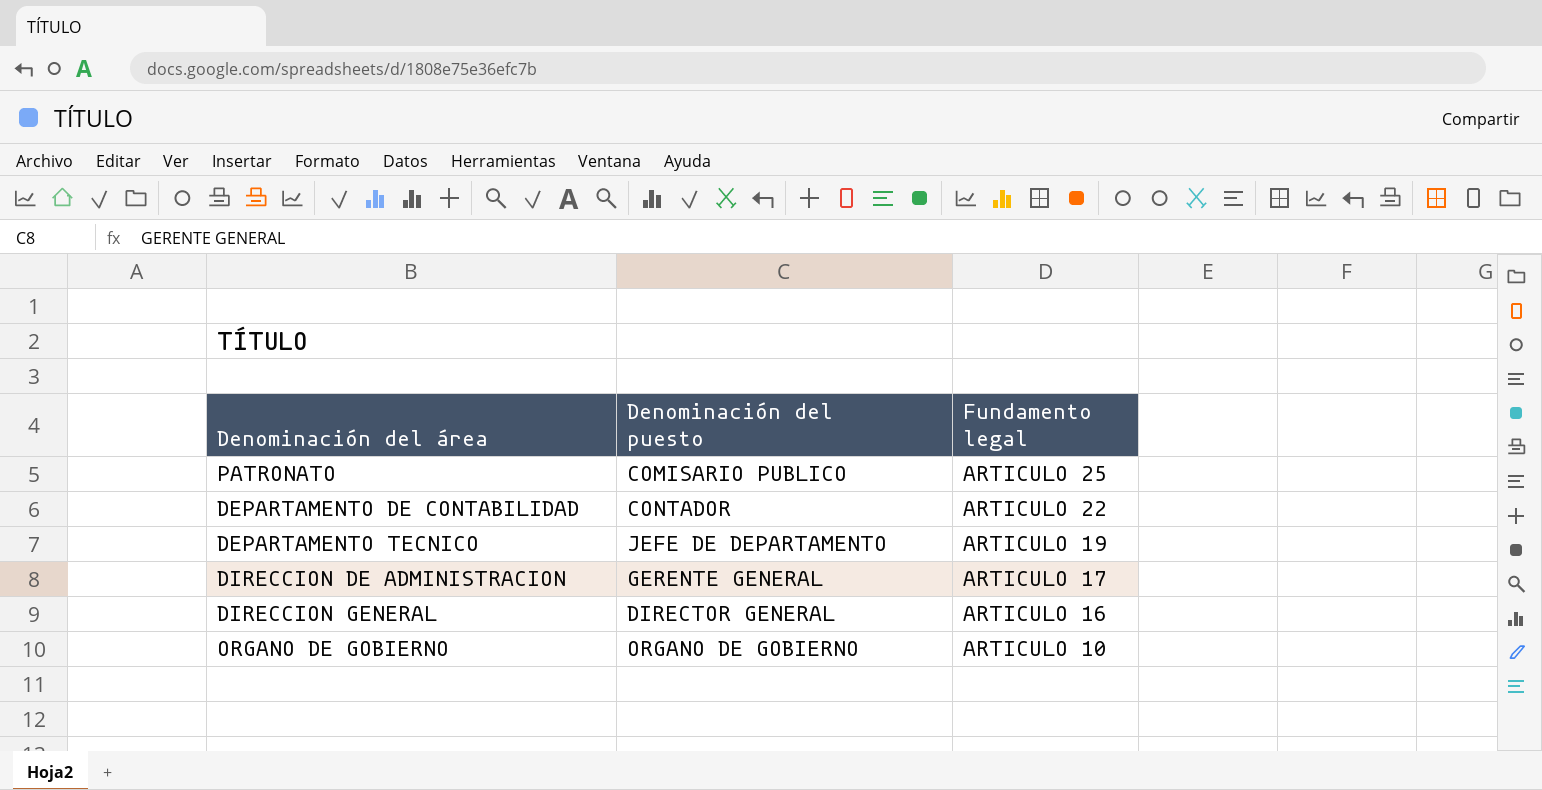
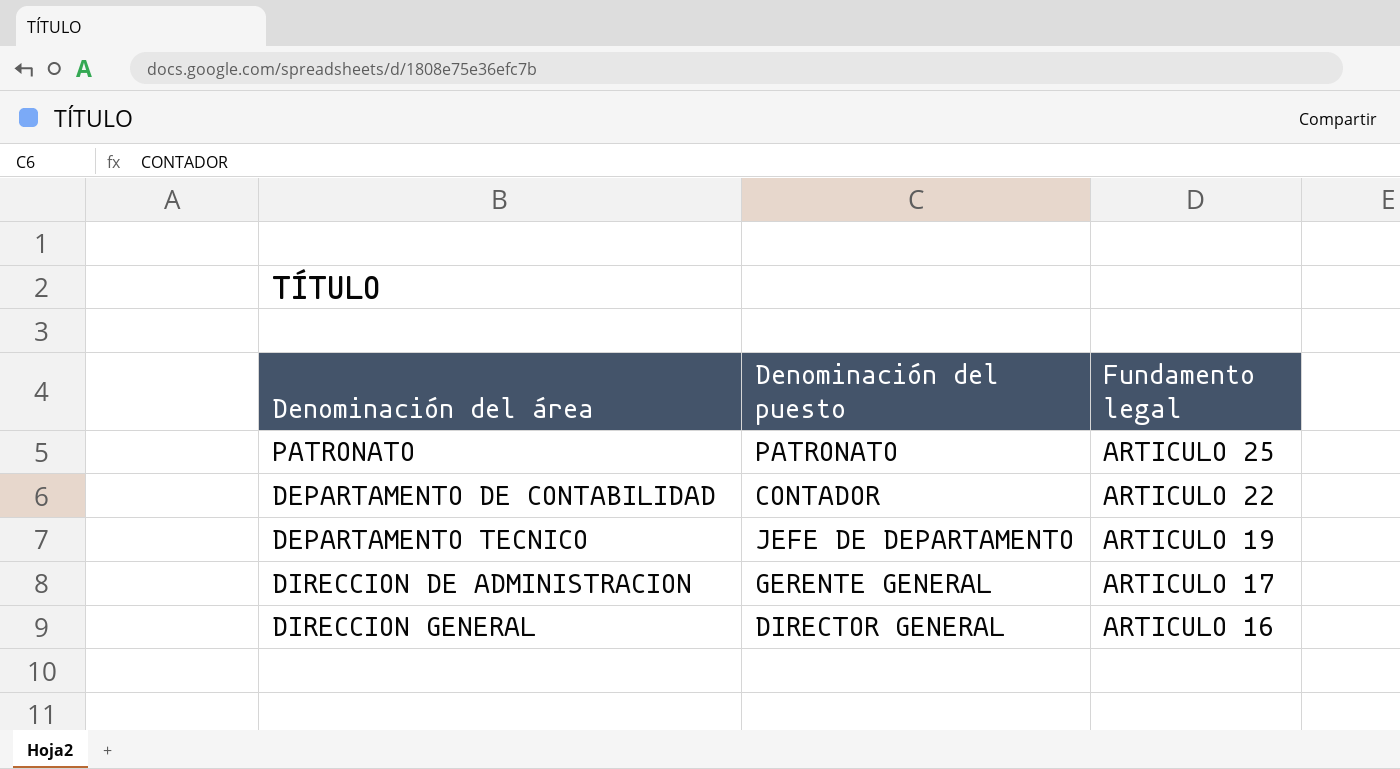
row ORGANO DE GOBIERNO: ORGANO DE GOBIERNO | ARTICULO 10 -> none
PATRONATO | Denominación del puesto: COMISARIO PUBLICO -> PATRONATO

